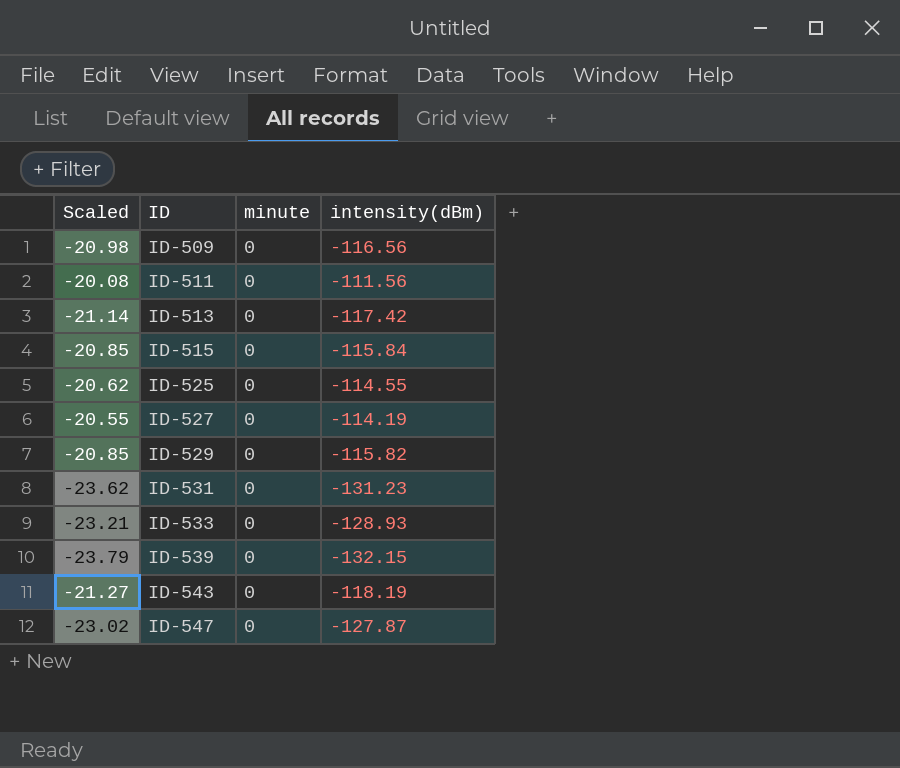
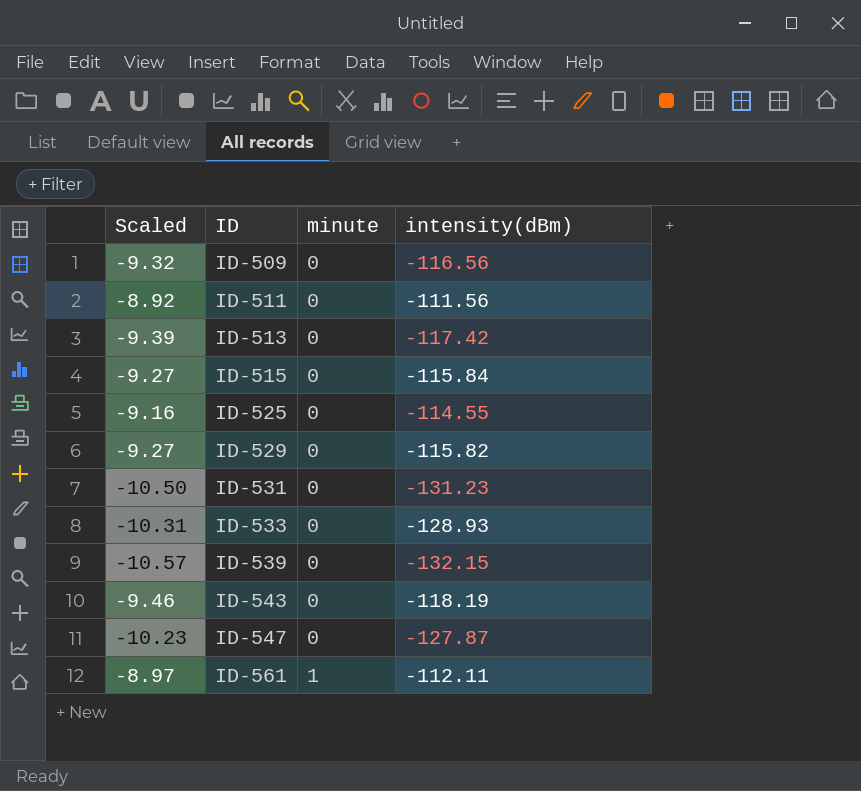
column Scaled | formula: [intensity(dBm)] * 0.18 -> [intensity(dBm)] * 0.08
row ID-527: -20.55 | 0 | -114.19 -> none
row ID-561: none -> -8.97 | 1 | -112.11

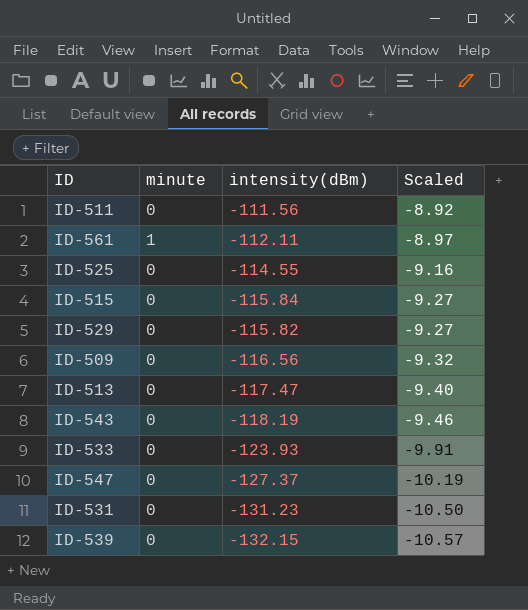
row order: ID ascending -> Scaled descending
column Scaled | position: 1 -> 4
ID-513 | intensity(dBm): -117.42 -> -117.47
ID-513 | Scaled: -9.39 -> -9.40
ID-533 | intensity(dBm): -128.93 -> -123.93
ID-533 | Scaled: -10.31 -> -9.91
ID-547 | intensity(dBm): -127.87 -> -127.37
ID-547 | Scaled: -10.23 -> -10.19

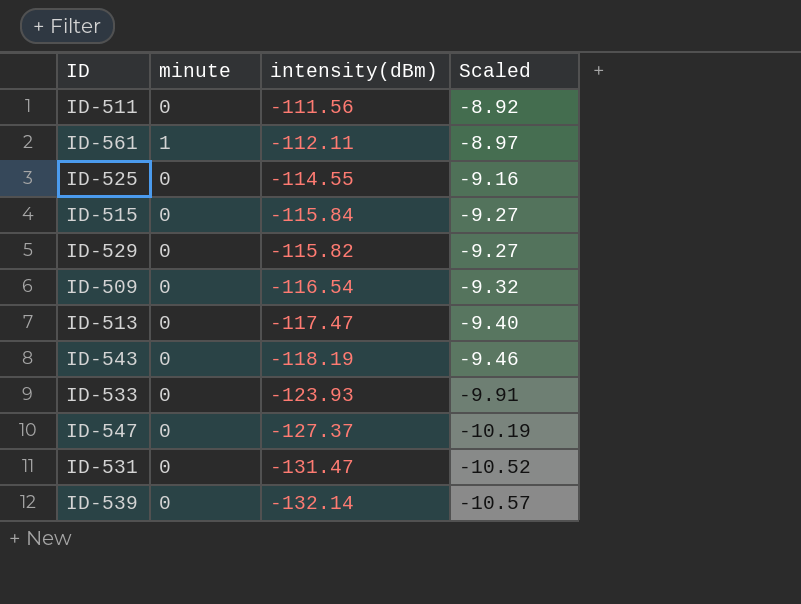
ID-509 | intensity(dBm): -116.56 -> -116.54
ID-531 | intensity(dBm): -131.23 -> -131.47
ID-531 | Scaled: -10.50 -> -10.52
ID-539 | intensity(dBm): -132.15 -> -132.14

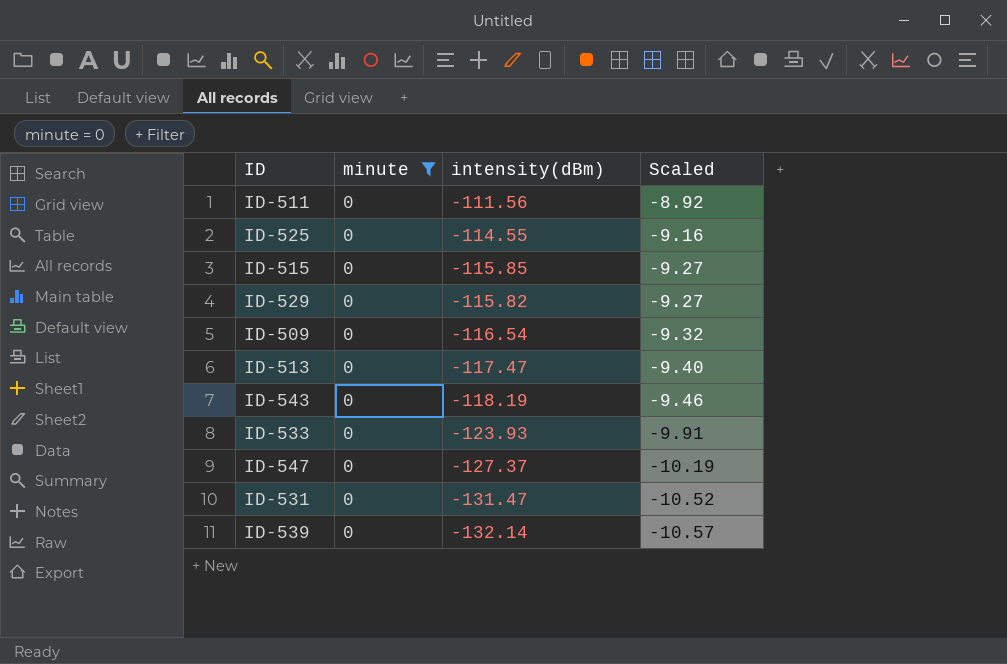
filter: none -> minute = 0
ID-515 | intensity(dBm): -115.84 -> -115.85

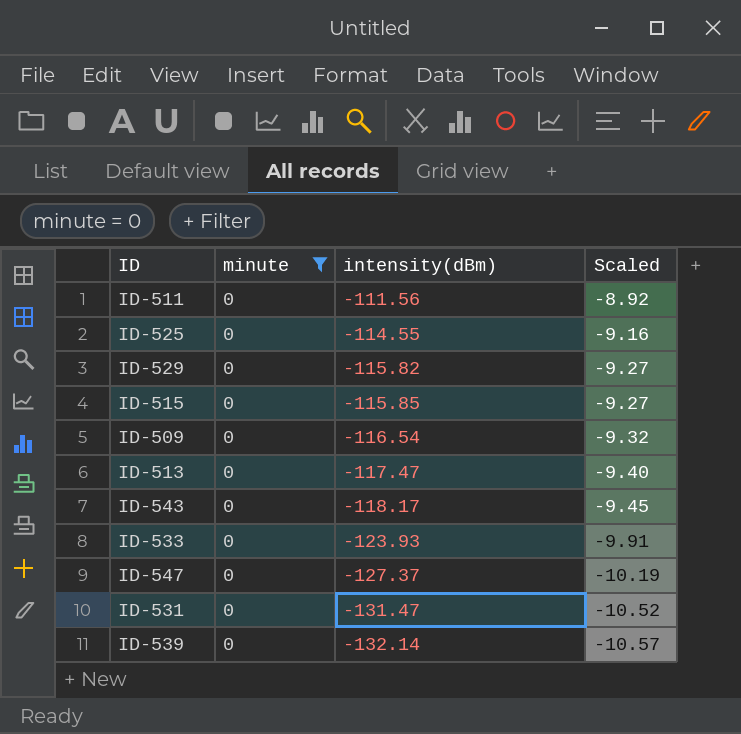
row order: Scaled descending -> intensity(dBm) descending
ID-543 | intensity(dBm): -118.19 -> -118.17
ID-543 | Scaled: -9.46 -> -9.45

